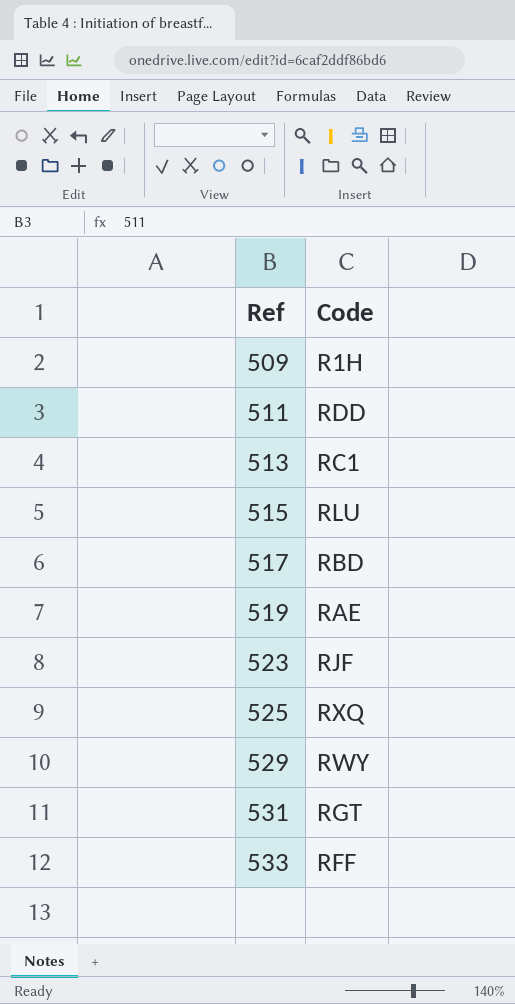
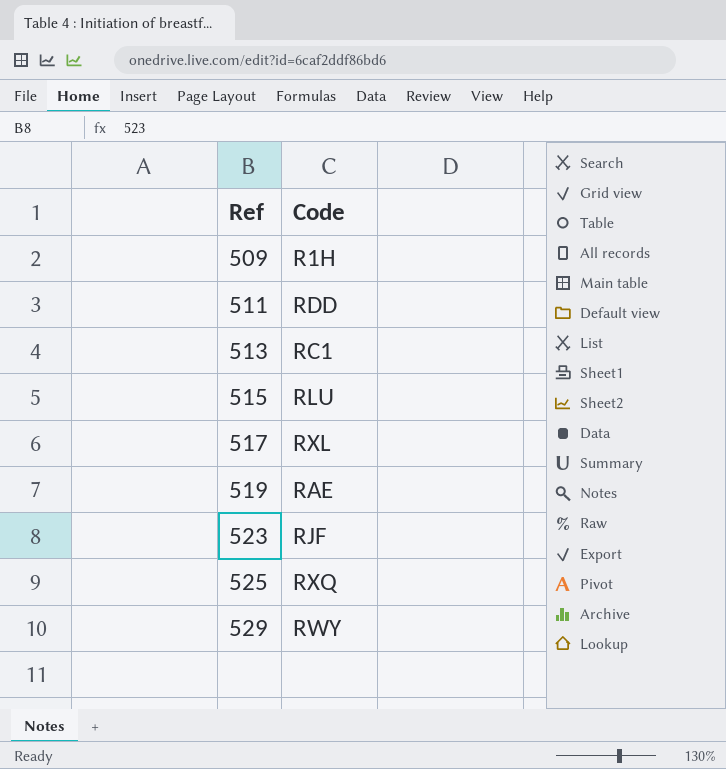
row 531: RGT -> none
row 533: RFF -> none
517 | Code: RBD -> RXL

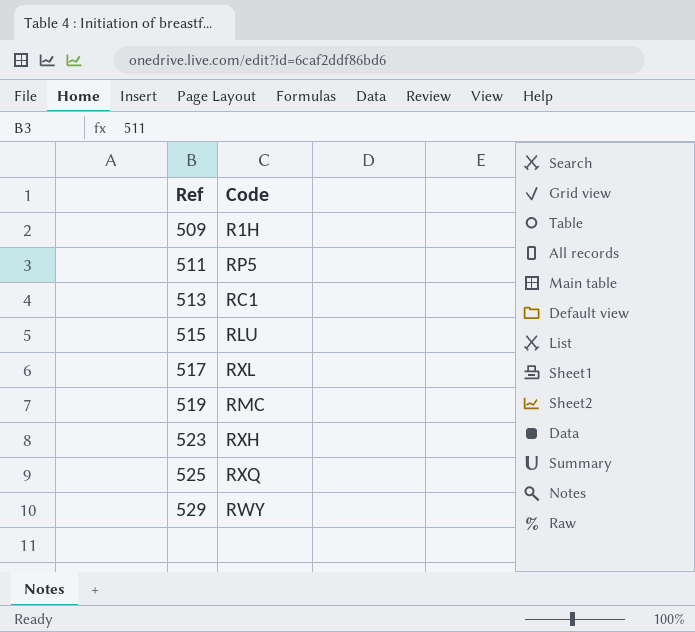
511 | Code: RDD -> RP5
519 | Code: RAE -> RMC
523 | Code: RJF -> RXH

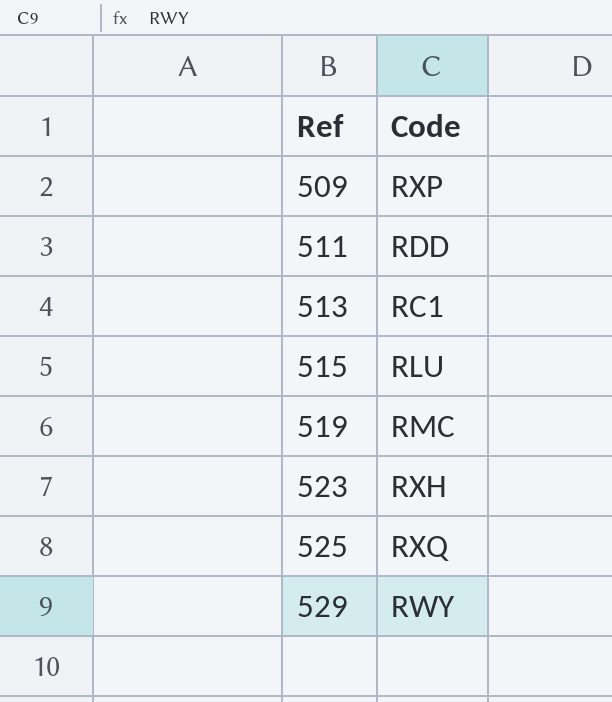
row 517: RXL -> none
509 | Code: R1H -> RXP
511 | Code: RP5 -> RDD

